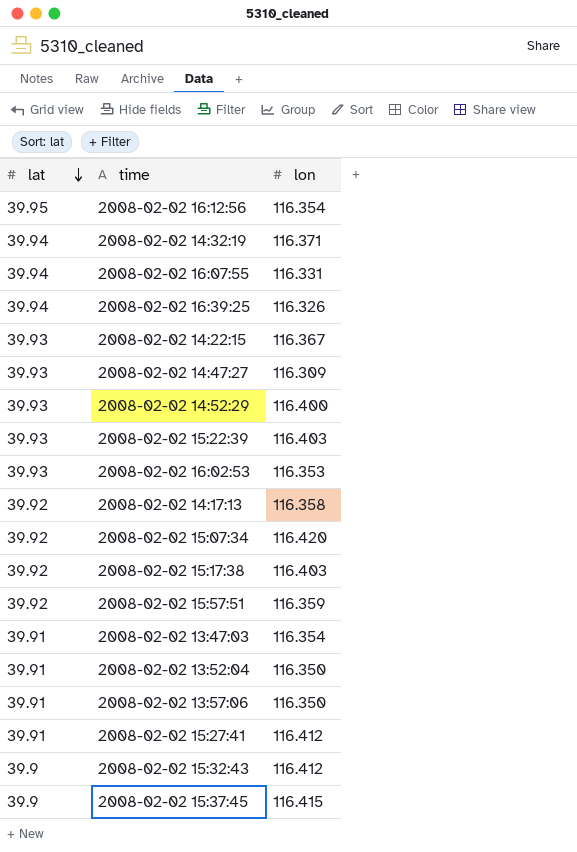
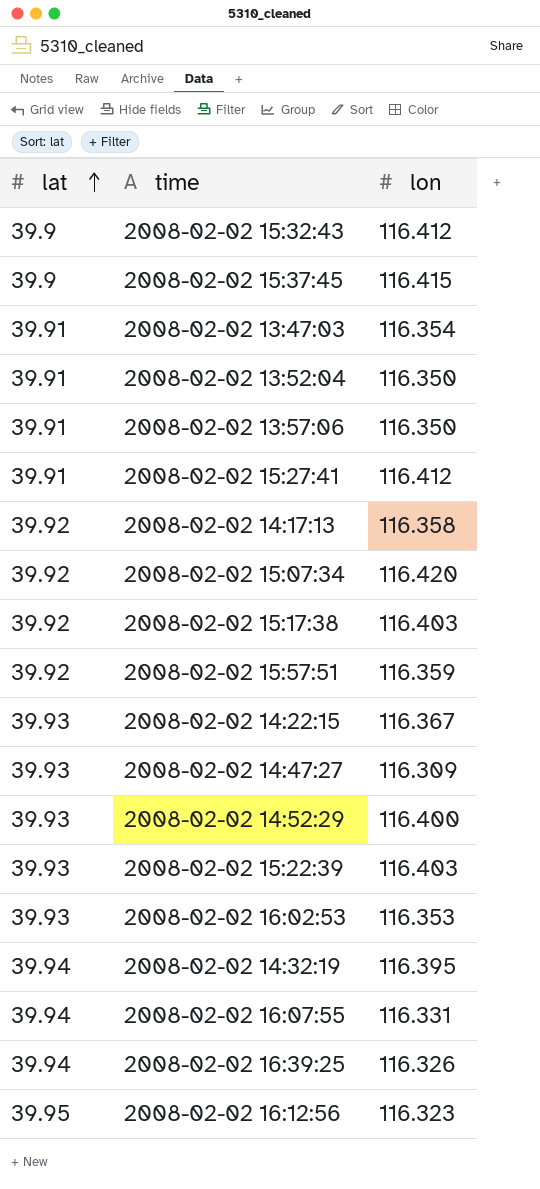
row order: lat descending -> lat ascending
2008-02-02 14:32:19 | lon: 116.371 -> 116.395
2008-02-02 16:12:56 | lon: 116.354 -> 116.323

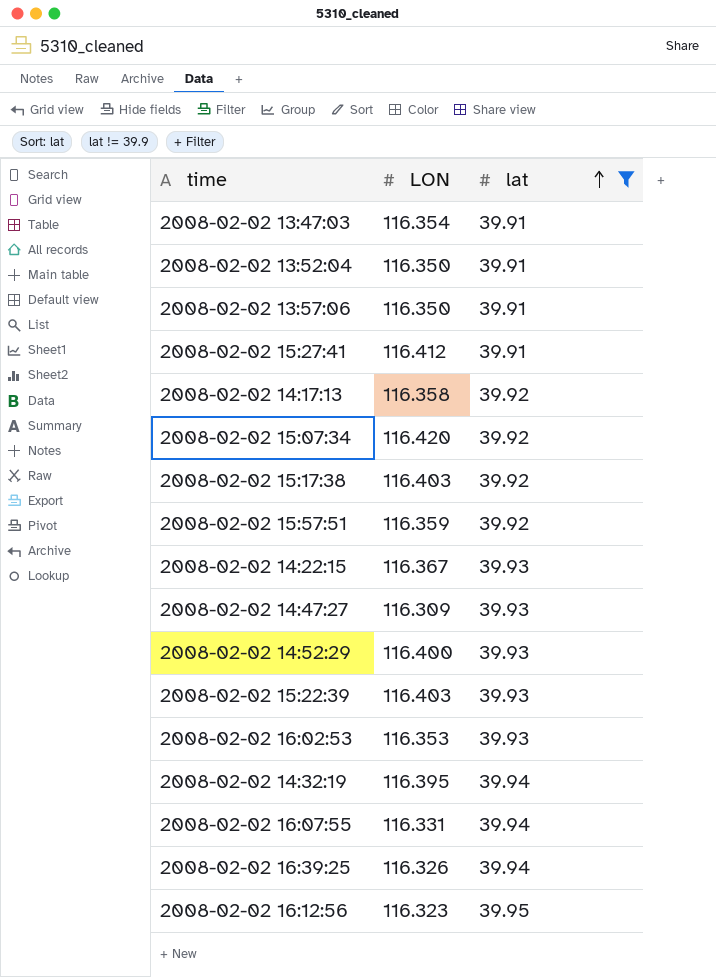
filter: none -> lat != 39.9
column name: lon -> LON
column lat | position: 1 -> 3

